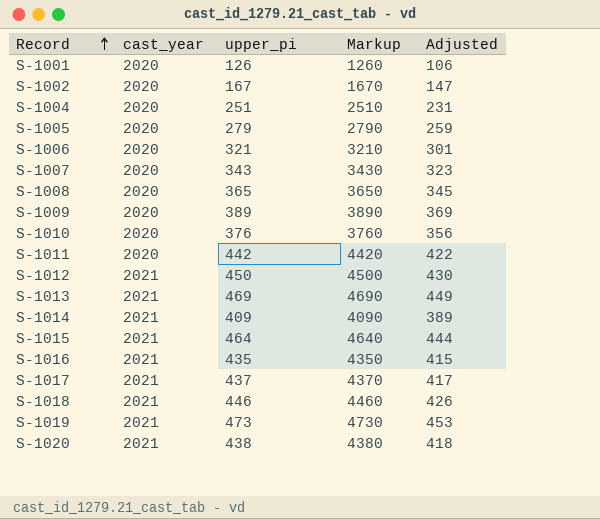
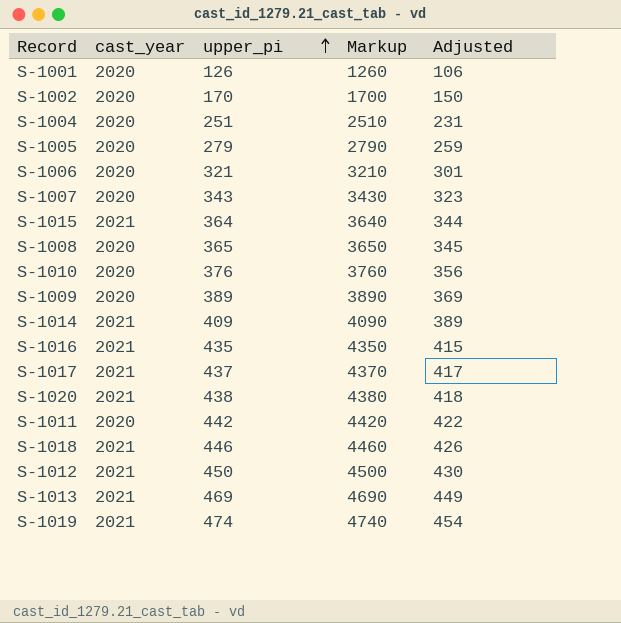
row order: Record ascending -> upper_pi ascending
S-1002 | upper_pi: 167 -> 170
S-1002 | Markup: 1670 -> 1700
S-1002 | Adjusted: 147 -> 150
S-1015 | upper_pi: 464 -> 364
S-1015 | Markup: 4640 -> 3640
S-1015 | Adjusted: 444 -> 344
S-1019 | upper_pi: 473 -> 474
S-1019 | Markup: 4730 -> 4740
S-1019 | Adjusted: 453 -> 454

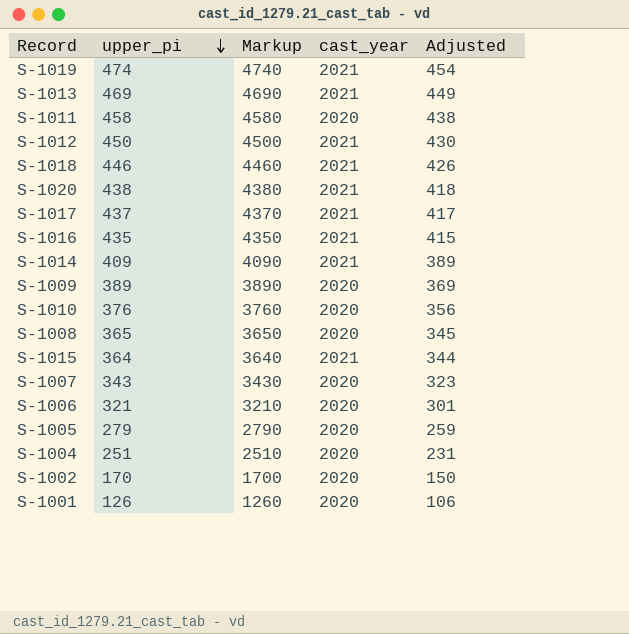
row order: upper_pi ascending -> upper_pi descending
column cast_year | position: 2 -> 4
S-1011 | upper_pi: 442 -> 458
S-1011 | Markup: 4420 -> 4580
S-1011 | Adjusted: 422 -> 438

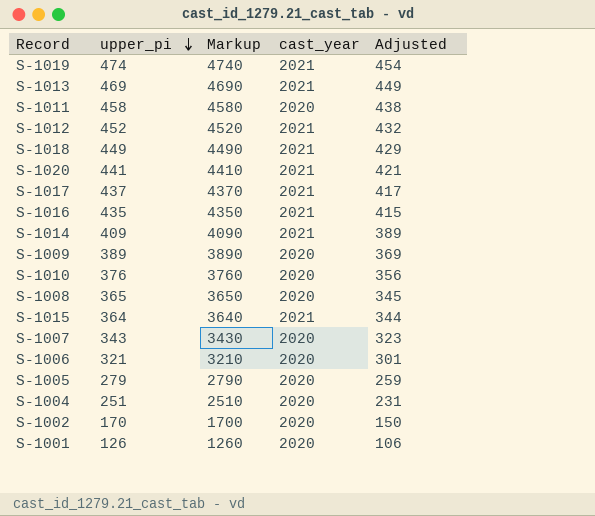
S-1012 | upper_pi: 450 -> 452
S-1012 | Markup: 4500 -> 4520
S-1012 | Adjusted: 430 -> 432
S-1018 | upper_pi: 446 -> 449
S-1018 | Markup: 4460 -> 4490
S-1018 | Adjusted: 426 -> 429
S-1020 | upper_pi: 438 -> 441
S-1020 | Markup: 4380 -> 4410
S-1020 | Adjusted: 418 -> 421

